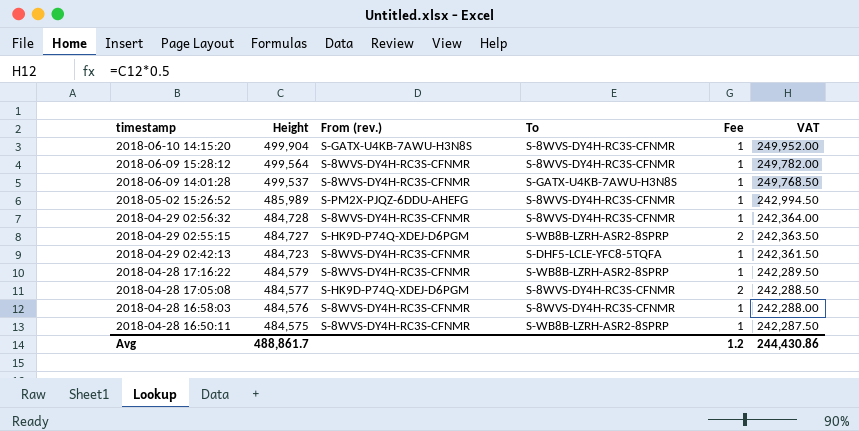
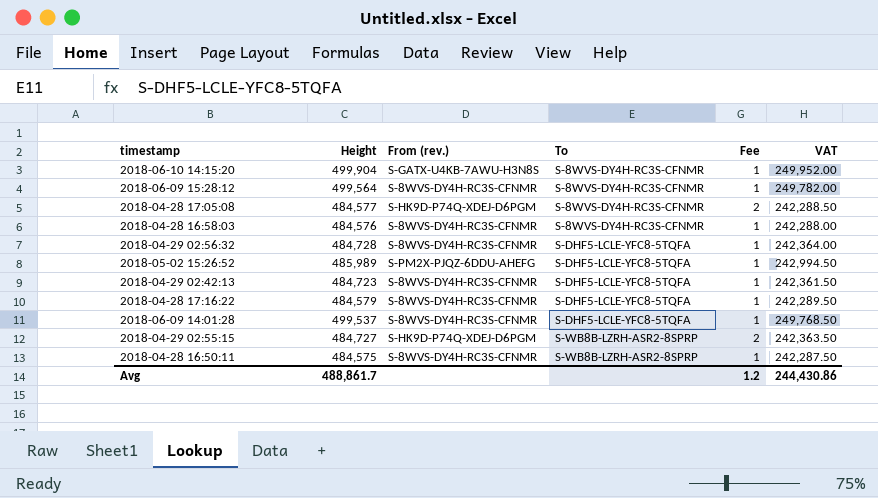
row order: timestamp descending -> To ascending
2018-04-29 02:56:32 | To: S-8WVS-DY4H-RC3S-CFNMR -> S-DHF5-LCLE-YFC8-5TQFA
2018-05-02 15:26:52 | To: S-8WVS-DY4H-RC3S-CFNMR -> S-DHF5-LCLE-YFC8-5TQFA
2018-04-28 17:16:22 | To: S-WB8B-LZRH-ASR2-8SPRP -> S-DHF5-LCLE-YFC8-5TQFA
2018-06-09 14:01:28 | To: S-GATX-U4KB-7AWU-H3N8S -> S-DHF5-LCLE-YFC8-5TQFA

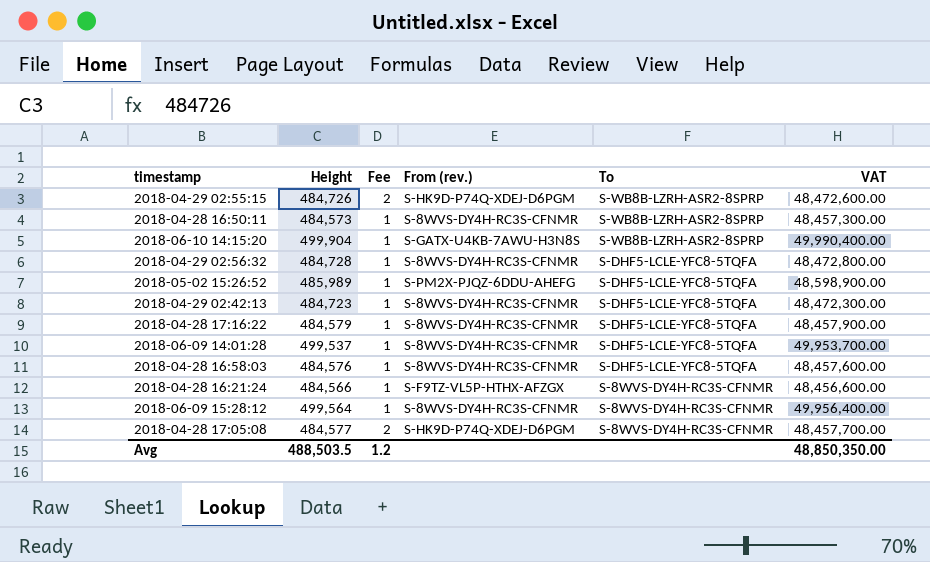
row order: To ascending -> To descending
column Fee | position: 5 -> 3
column VAT | formula: [Height] * 0.5 -> [Height] * 100
2018-04-29 02:55:15 | Height: 484,727 -> 484,726
2018-04-28 16:50:11 | Height: 484,575 -> 484,573
2018-06-10 14:15:20 | To: S-8WVS-DY4H-RC3S-CFNMR -> S-WB8B-LZRH-ASR2-8SPRP
2018-04-28 16:58:03 | To: S-8WVS-DY4H-RC3S-CFNMR -> S-DHF5-LCLE-YFC8-5TQFA
row 2018-04-28 16:21:24: none -> 484,566 | 1 | S-F9TZ-VL5P-HTHX-AFZGX | S-8WVS-DY4H-RC3S-CFNMR | 48,456,600.00
Avg | Height: 488,861.7 -> 488,503.5
Avg | VAT: 244,430.86 -> 48,850,350.00

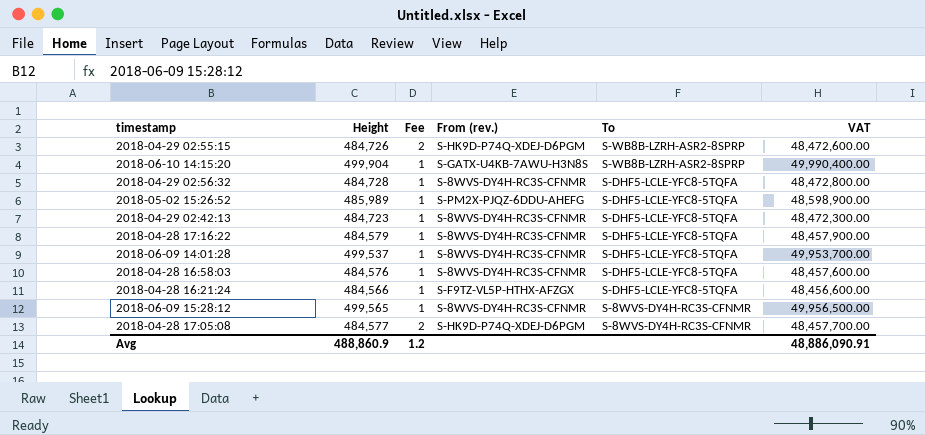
row 2018-04-28 16:50:11: 484,573 | 1 | S-8WVS-DY4H-RC3S-CFNMR | S-WB8B-LZRH-ASR2-8SPRP | 48,457,300.00 -> none
2018-04-28 16:21:24 | To: S-8WVS-DY4H-RC3S-CFNMR -> S-DHF5-LCLE-YFC8-5TQFA
2018-06-09 15:28:12 | Height: 499,564 -> 499,565
2018-06-09 15:28:12 | VAT: 49,956,400.00 -> 49,956,500.00
Avg | Height: 488,503.5 -> 488,860.9
Avg | VAT: 48,850,350.00 -> 48,886,090.91

